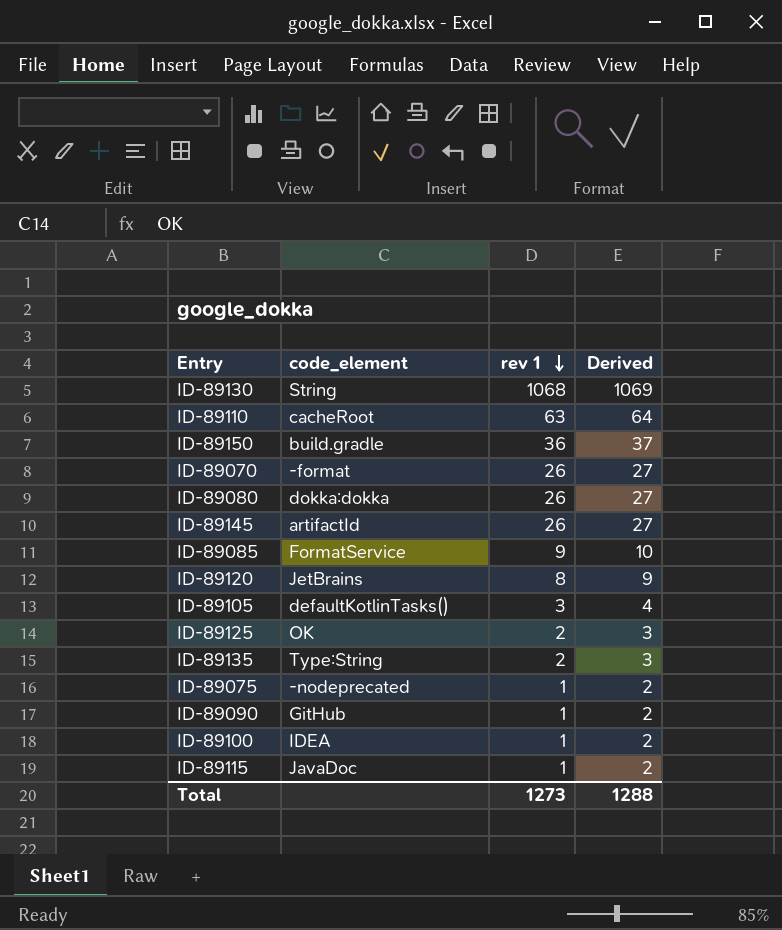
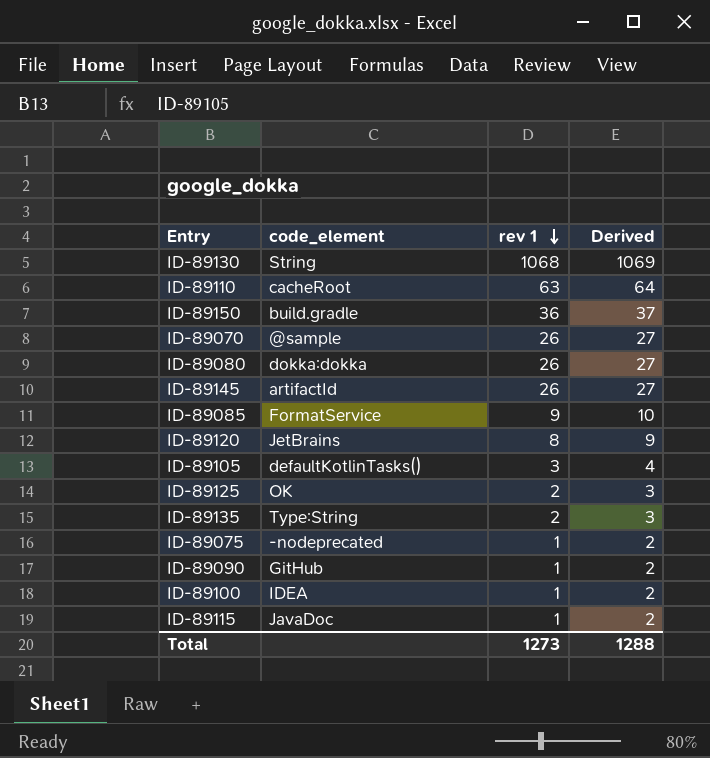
ID-89070 | code_element: -format -> @sample

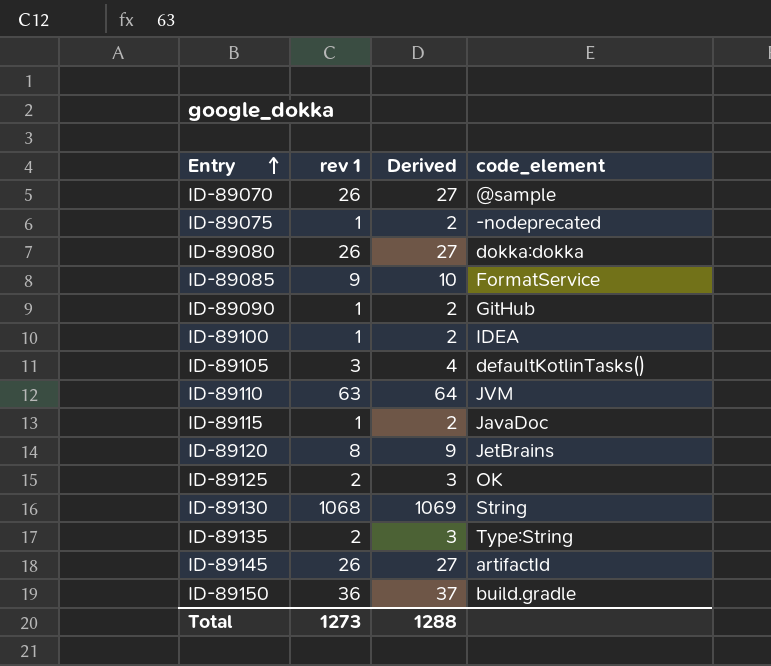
row order: rev 1 descending -> Entry ascending
column code_element | position: 2 -> 4
ID-89110 | code_element: cacheRoot -> JVM

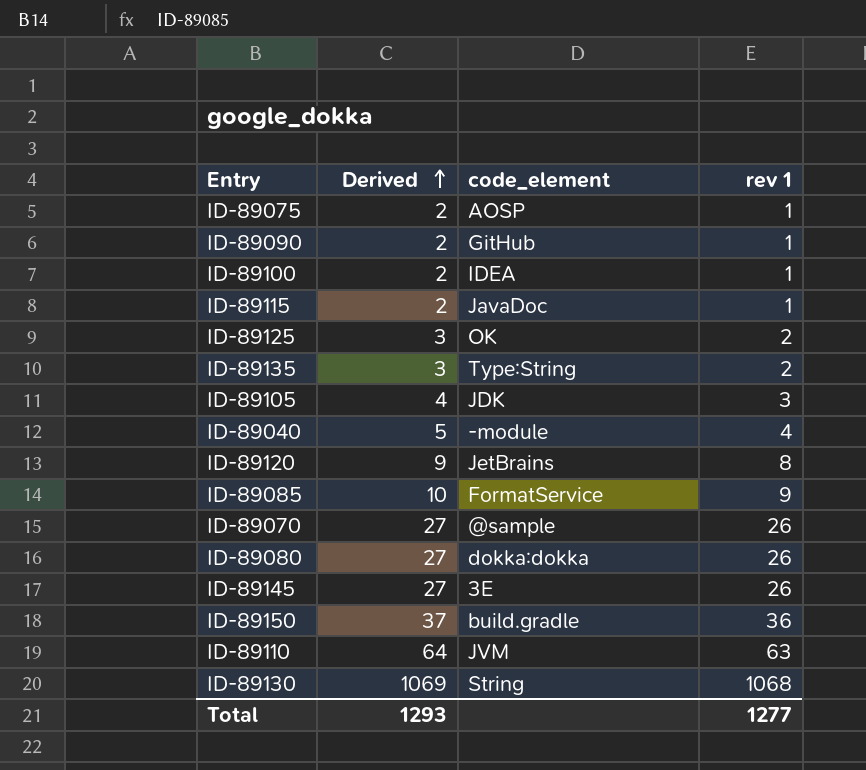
row order: Entry ascending -> Derived ascending
column rev 1 | position: 2 -> 4
ID-89075 | code_element: -nodeprecated -> AOSP
ID-89105 | code_element: defaultKotlinTasks() -> JDK
row ID-89040: none -> 5 | -module | 4
ID-89145 | code_element: artifactId -> 3E
Total | Derived: 1288 -> 1293
Total | rev 1: 1273 -> 1277

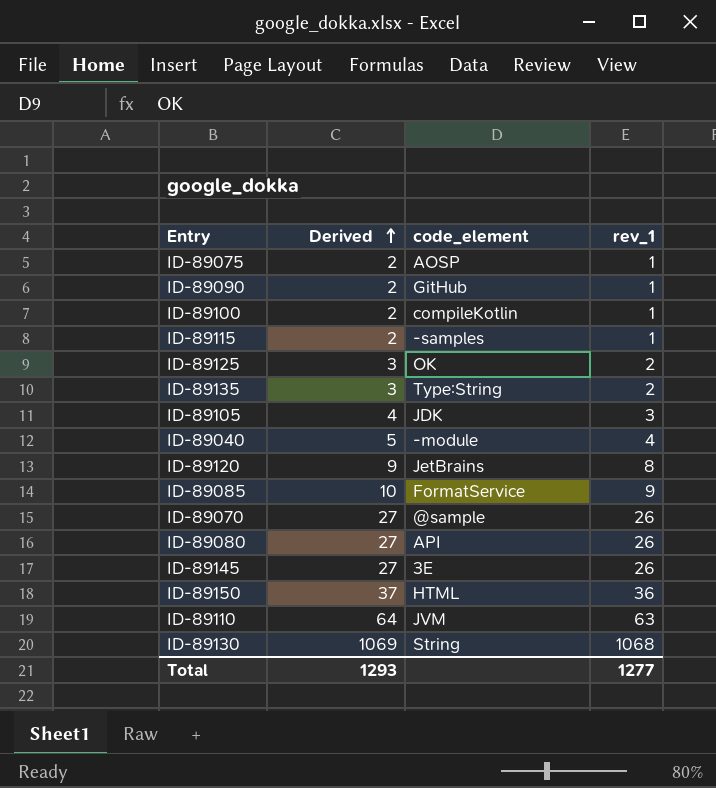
column name: rev 1 -> rev_1
ID-89100 | code_element: IDEA -> compileKotlin
ID-89115 | code_element: JavaDoc -> -samples
ID-89080 | code_element: dokka:dokka -> API
ID-89150 | code_element: build.gradle -> HTML

